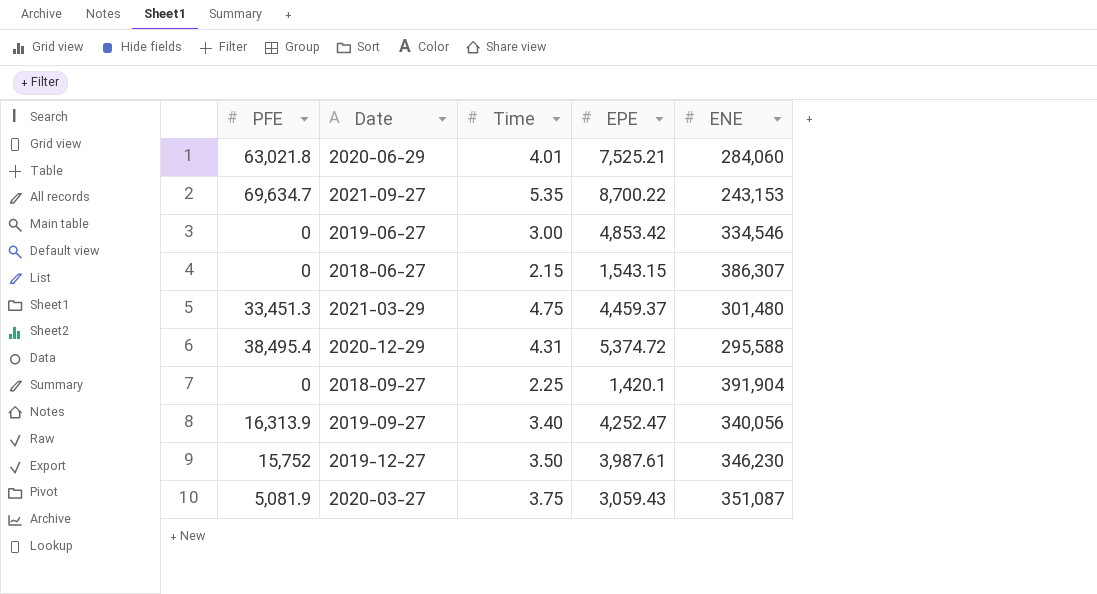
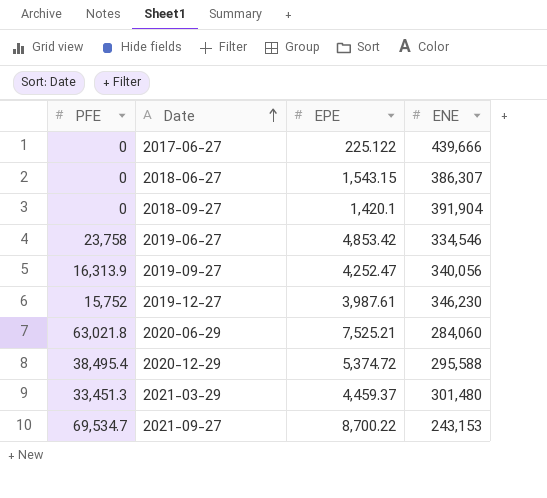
row order: none -> Date ascending
column Time | position: 3 -> none
row 2020-03-27: 5,081.9 | 3.75 | 3,059.43 | 351,087 -> none
row 2017-06-27: none -> 0 | 225.122 | 439,666
2019-06-27 | PFE: 0 -> 23,758
2021-09-27 | PFE: 69,634.7 -> 69,534.7

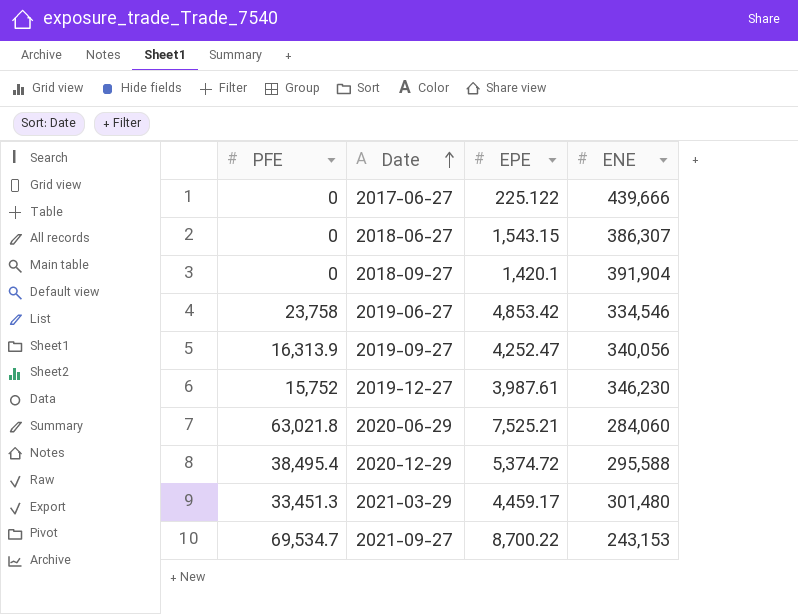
2021-03-29 | EPE: 4,459.37 -> 4,459.17

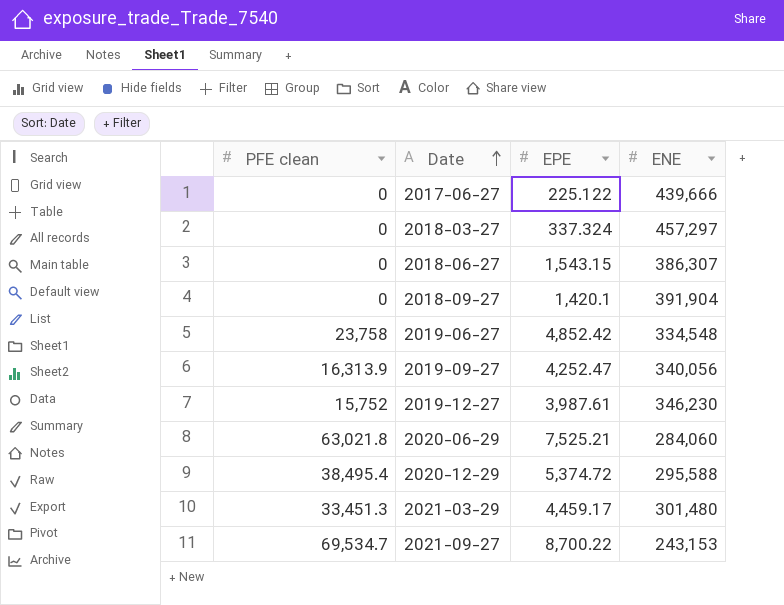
column name: PFE -> PFE clean
row 2018-03-27: none -> 0 | 337.324 | 457,297
2019-06-27 | EPE: 4,853.42 -> 4,852.42
2019-06-27 | ENE: 334,546 -> 334,548

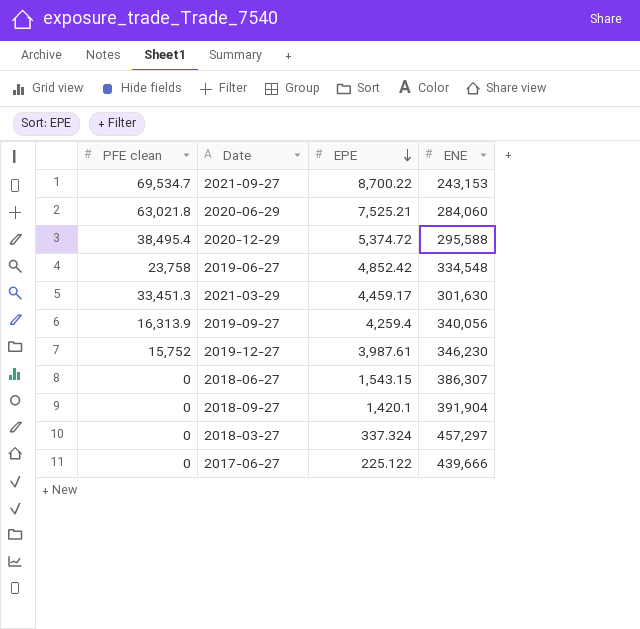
row order: Date ascending -> EPE descending
2021-03-29 | ENE: 301,480 -> 301,630
2019-09-27 | EPE: 4,252.47 -> 4,259.4

